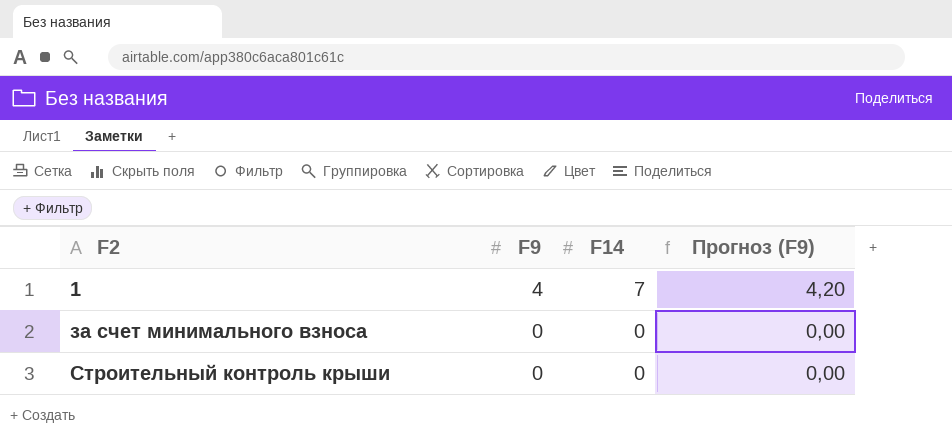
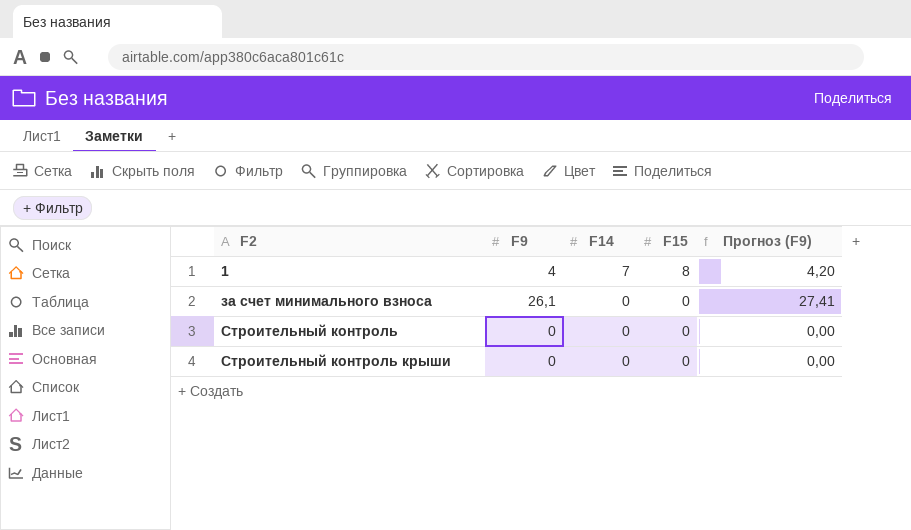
column F15 | position: none -> 4
за счет минимального взноса | F9: 0 -> 26,1
за счет минимального взноса | Прогноз (F9): 0,00 -> 27,41
row Строительный контроль: none -> 0 | 0 | 0 | 0,00

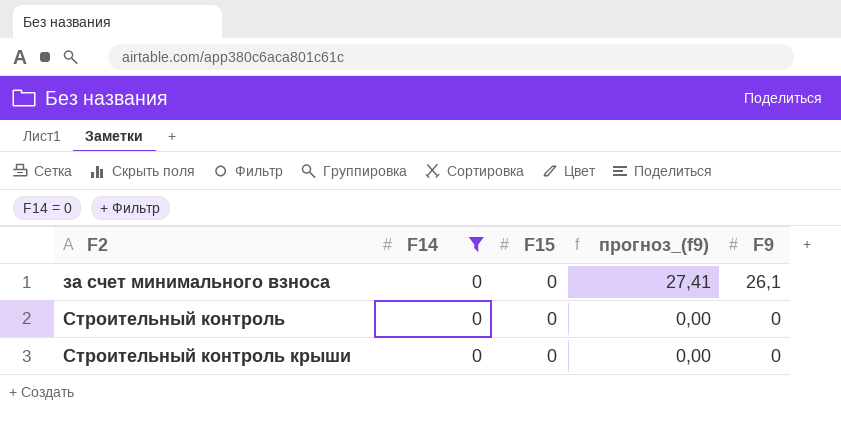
filter: none -> F14 = 0
column name: Прогноз (F9) -> прогноз_(f9)
column F9 | position: 2 -> 5

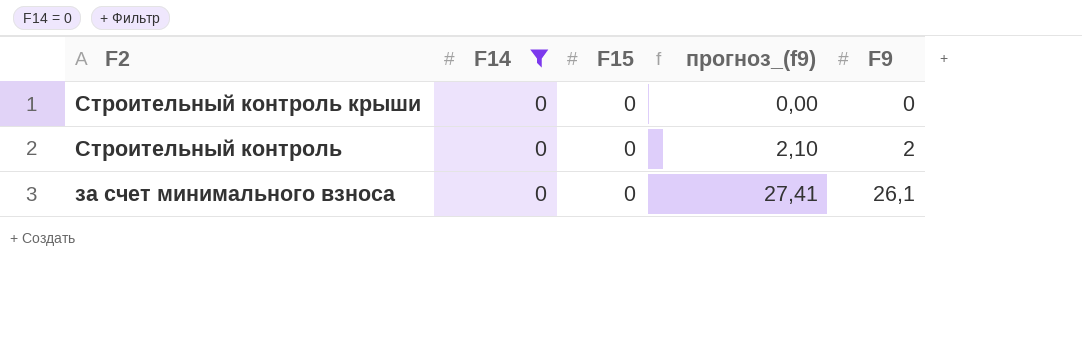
row order: F2 ascending -> F2 descending
Строительный контроль | прогноз_(f9): 0,00 -> 2,10
Строительный контроль | F9: 0 -> 2

